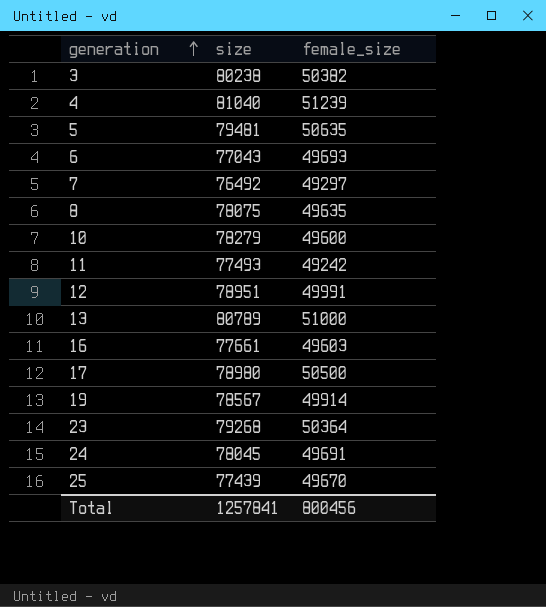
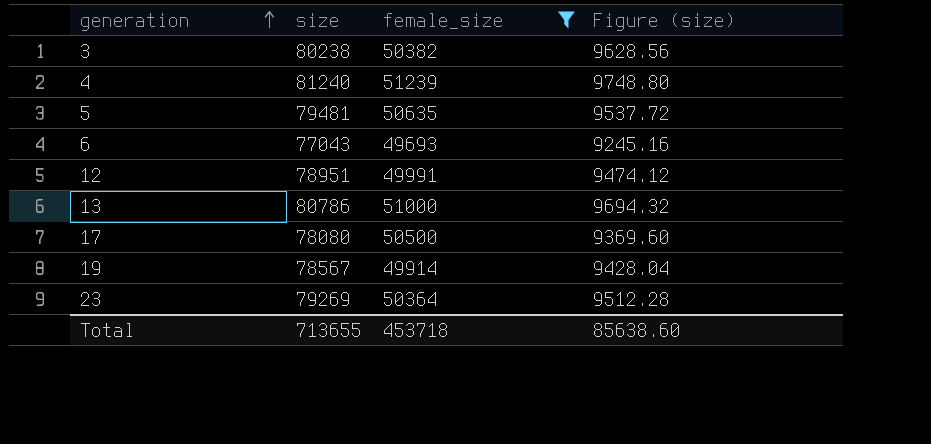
filter: none -> female_size >= 49693
column Figure (size) | formula: none -> [size] * 0.12
4 | size: 81040 -> 81240
13 | size: 80789 -> 80786
17 | size: 78980 -> 78080
23 | size: 79268 -> 79269
Total | size: 1257841 -> 713655
Total | female_size: 800456 -> 453718

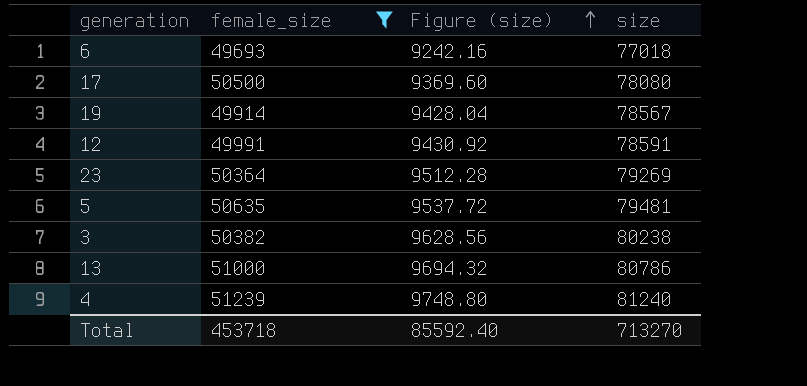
row order: generation ascending -> Figure (size) ascending
column size | position: 2 -> 4
6 | Figure (size): 9245.16 -> 9242.16
6 | size: 77043 -> 77018
12 | Figure (size): 9474.12 -> 9430.92
12 | size: 78951 -> 78591
Total | Figure (size): 85638.60 -> 85592.40
Total | size: 713655 -> 713270

